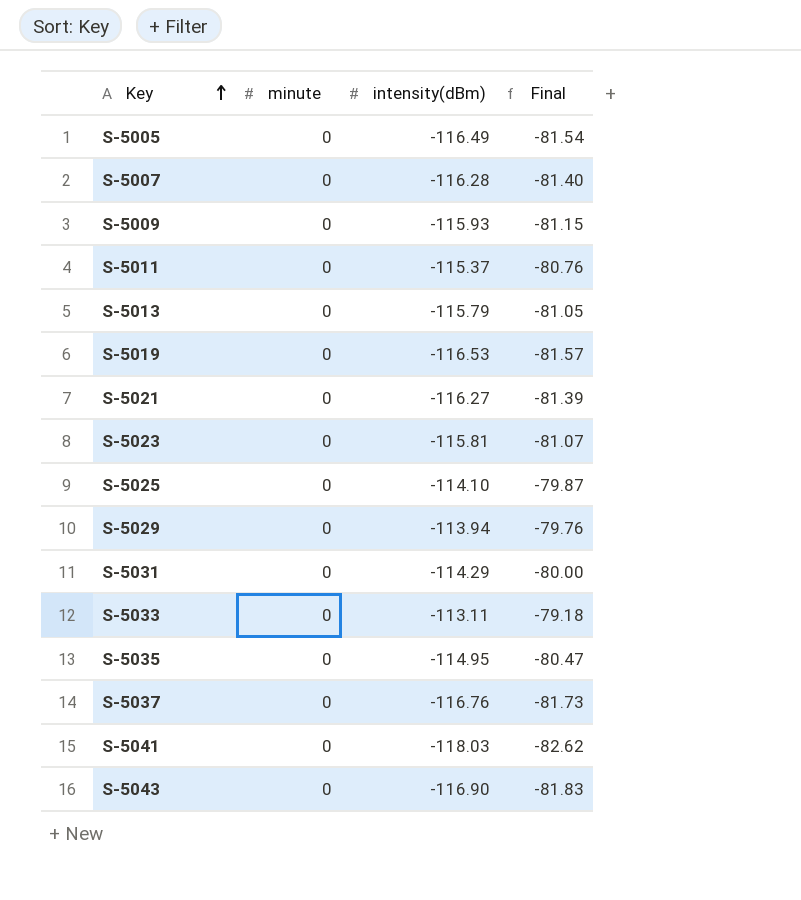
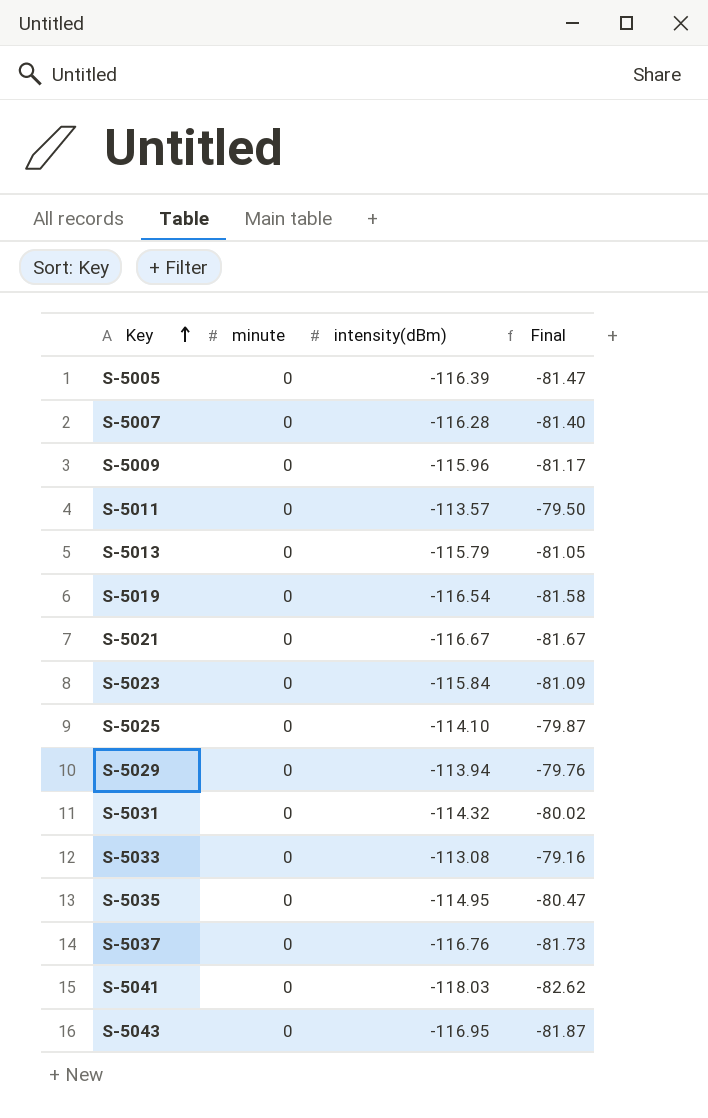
S-5005 | intensity(dBm): -116.49 -> -116.39
S-5005 | Final: -81.54 -> -81.47
S-5009 | intensity(dBm): -115.93 -> -115.96
S-5009 | Final: -81.15 -> -81.17
S-5011 | intensity(dBm): -115.37 -> -113.57
S-5011 | Final: -80.76 -> -79.50
S-5019 | intensity(dBm): -116.53 -> -116.54
S-5019 | Final: -81.57 -> -81.58
S-5021 | intensity(dBm): -116.27 -> -116.67
S-5021 | Final: -81.39 -> -81.67
S-5023 | intensity(dBm): -115.81 -> -115.84
S-5023 | Final: -81.07 -> -81.09
S-5031 | intensity(dBm): -114.29 -> -114.32
S-5031 | Final: -80.00 -> -80.02
S-5033 | intensity(dBm): -113.11 -> -113.08
S-5033 | Final: -79.18 -> -79.16
S-5043 | intensity(dBm): -116.90 -> -116.95
S-5043 | Final: -81.83 -> -81.87

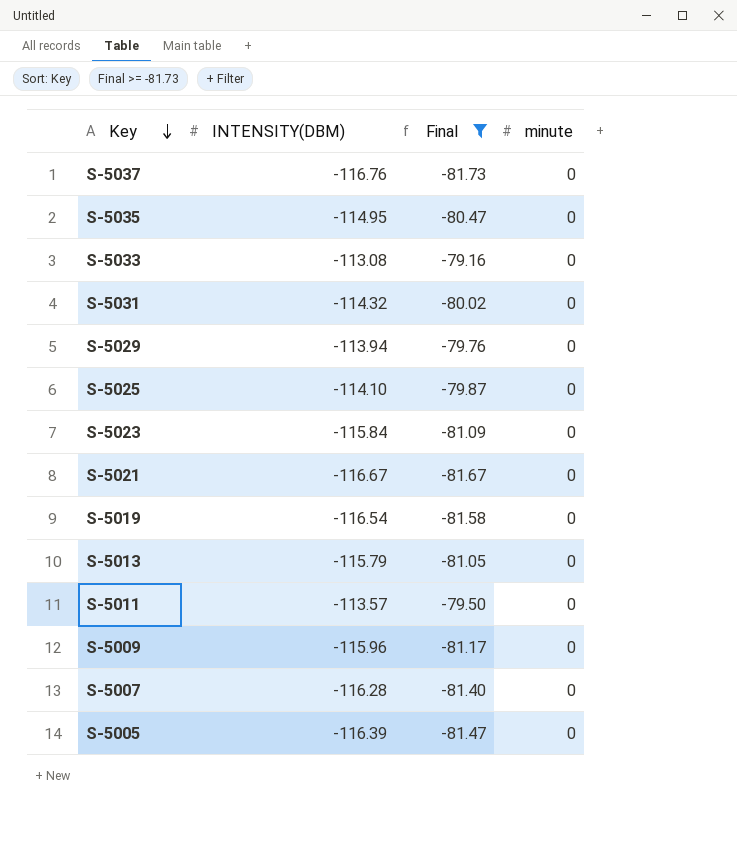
filter: none -> Final >= -81.73
row order: Key ascending -> Key descending
column name: intensity(dBm) -> INTENSITY(DBM)
column minute | position: 2 -> 4

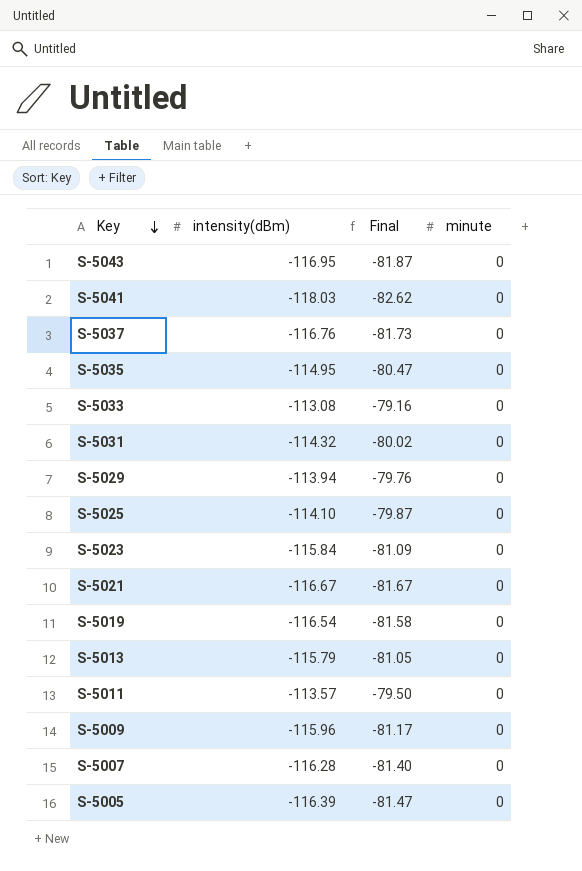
filter: Final >= -81.73 -> none
column name: INTENSITY(DBM) -> intensity(dBm)

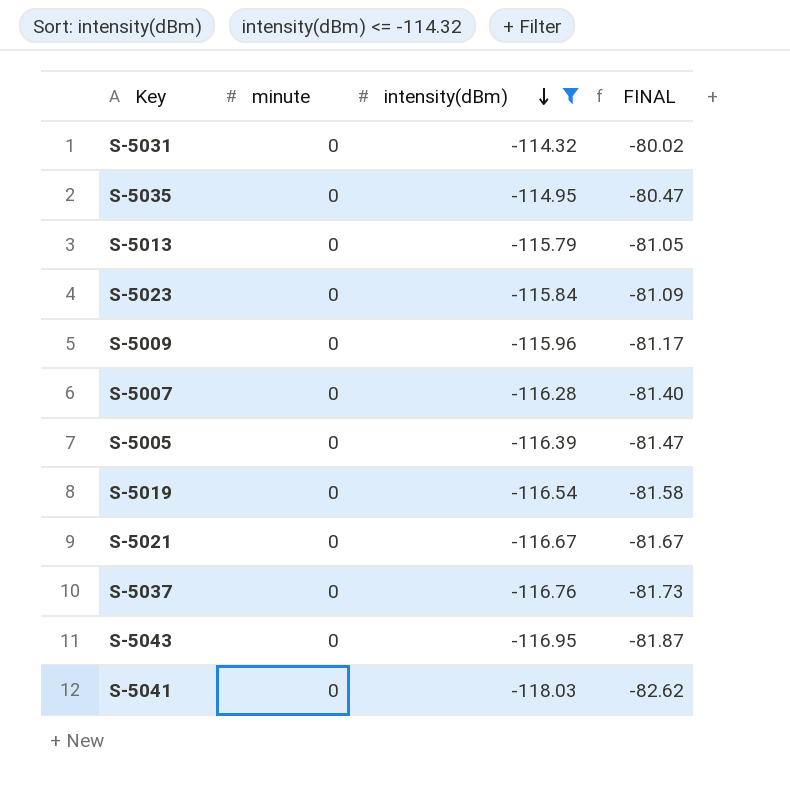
filter: none -> intensity(dBm) <= -114.32
row order: Key descending -> intensity(dBm) descending
column minute | position: 4 -> 2
column name: Final -> FINAL

